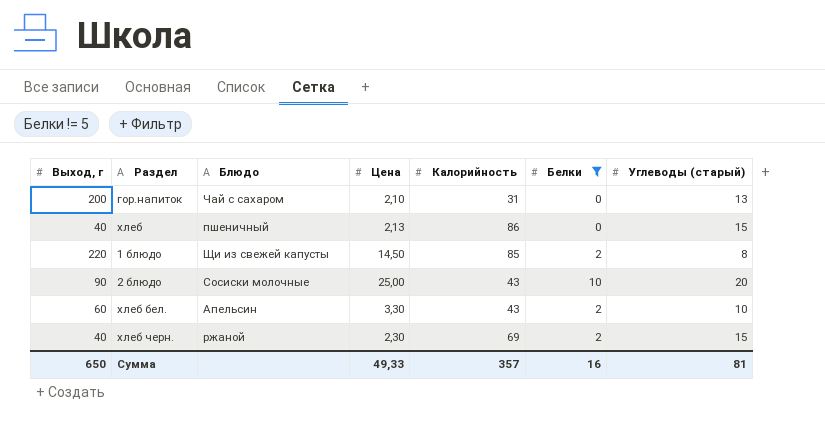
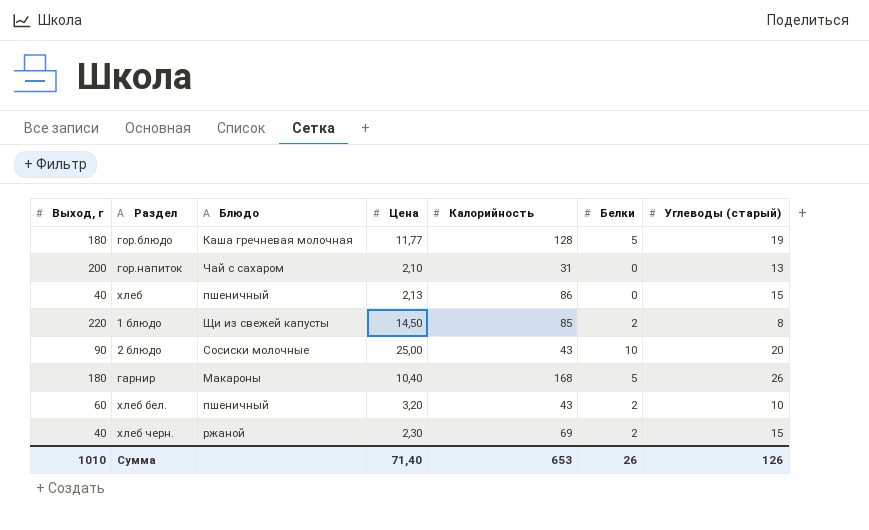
filter: Белки != 5 -> none
хлеб бел. | Блюдо: Апельсин -> пшеничный
хлеб бел. | Цена: 3,30 -> 3,20
Сумма | Выход, г: 650 -> 1010
Сумма | Цена: 49,33 -> 71,40
Сумма | Калорийность: 357 -> 653
Сумма | Белки: 16 -> 26
Сумма | Углеводы (старый): 81 -> 126

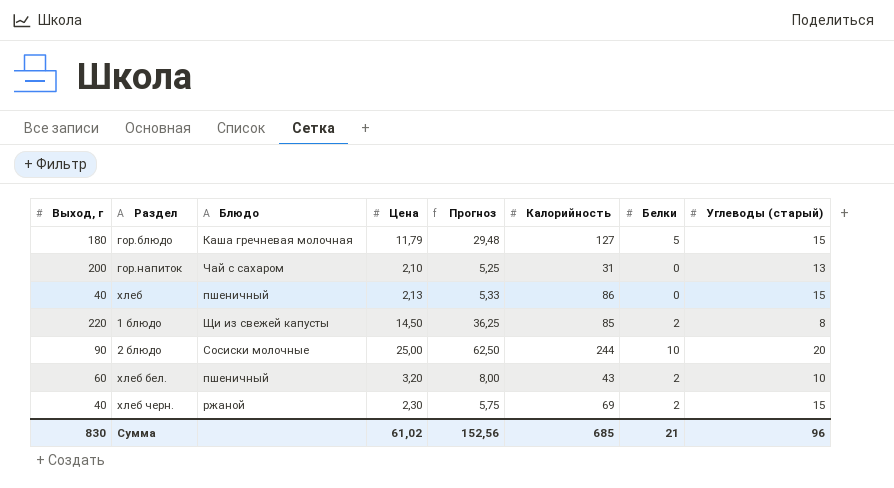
column Прогноз | formula: none -> [Цена] * 2,5
row гарнир: 180 | Макароны | 10,40 | 168 | 5 | 26 -> none
гор.блюдо | Цена: 11,77 -> 11,79
гор.блюдо | Калорийность: 128 -> 127
гор.блюдо | Углеводы (старый): 19 -> 15
2 блюдо | Калорийность: 43 -> 244
Сумма | Выход, г: 1010 -> 830
Сумма | Цена: 71,40 -> 61,02
Сумма | Калорийность: 653 -> 685
Сумма | Белки: 26 -> 21
Сумма | Углеводы (старый): 126 -> 96

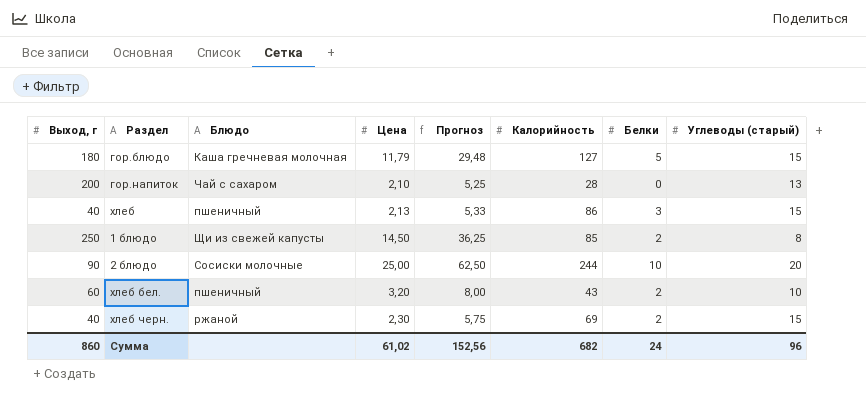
гор.напиток | Калорийность: 31 -> 28
хлеб | Белки: 0 -> 3
1 блюдо | Выход, г: 220 -> 250
Сумма | Выход, г: 830 -> 860
Сумма | Калорийность: 685 -> 682
Сумма | Белки: 21 -> 24

